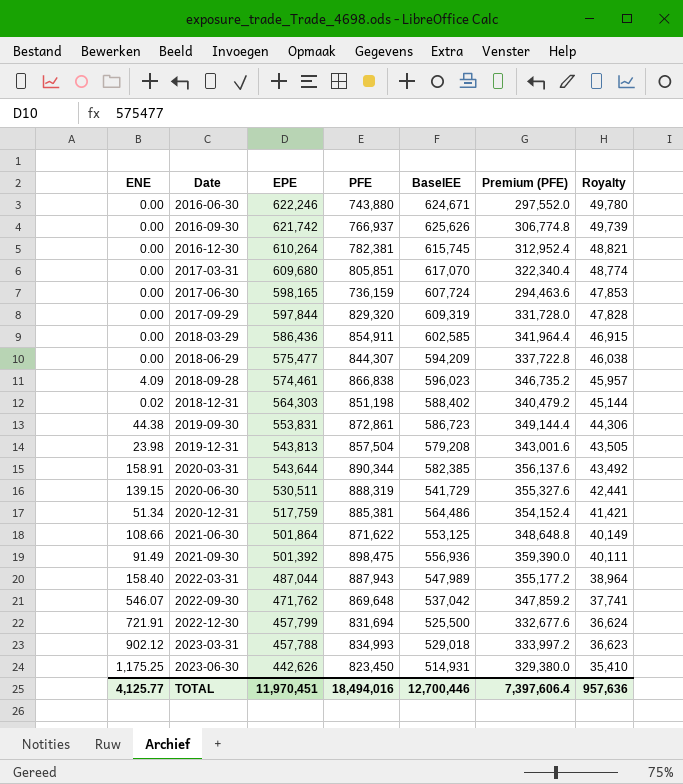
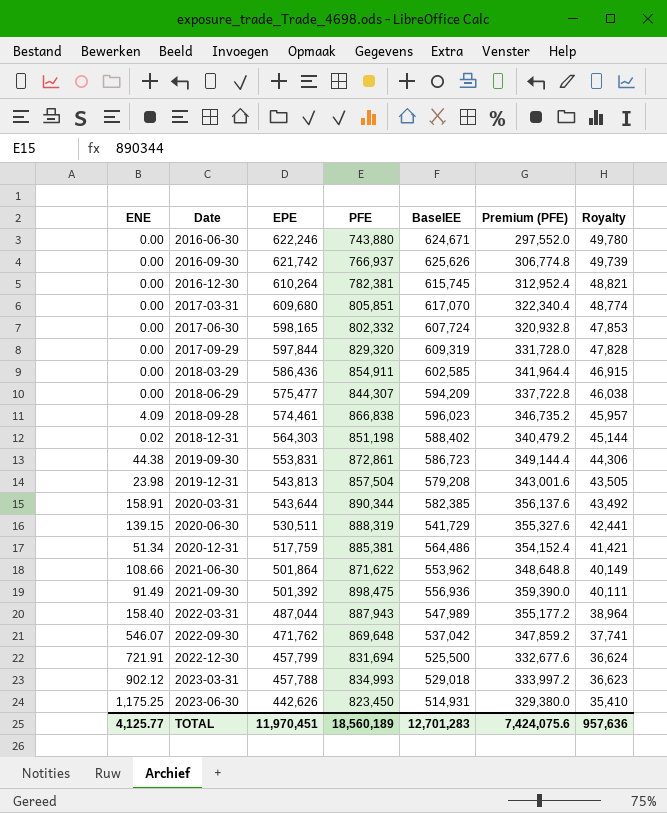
2017-06-30 | PFE: 736,159 -> 802,332
2017-06-30 | Premium (PFE): 294,463.6 -> 320,932.8
2021-06-30 | BaselEE: 553,125 -> 553,962
TOTAL | PFE: 18,494,016 -> 18,560,189
TOTAL | BaselEE: 12,700,446 -> 12,701,283
TOTAL | Premium (PFE): 7,397,606.4 -> 7,424,075.6

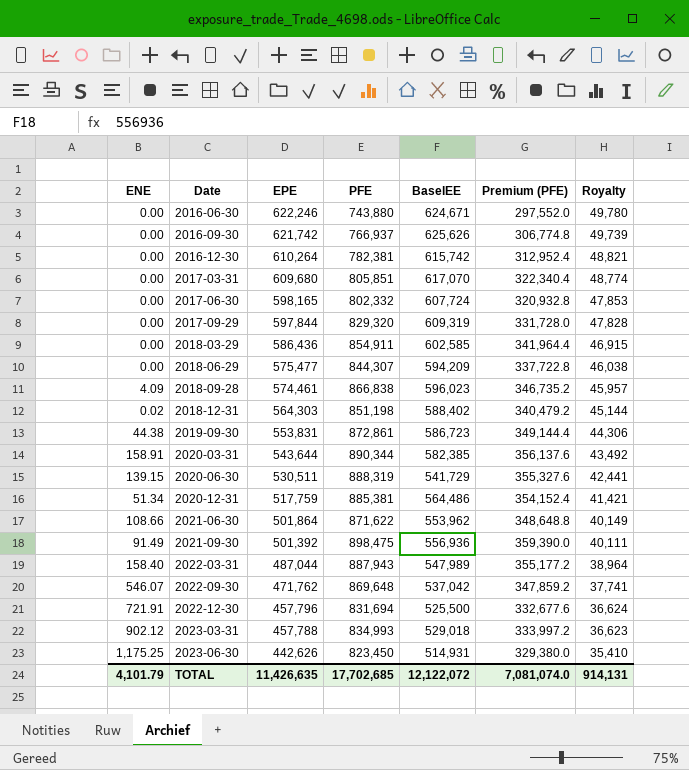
row 2019-12-31: 23.98 | 543,813 | 857,504 | 579,208 | 343,001.6 | 43,505 -> none
2016-12-30 | BaselEE: 615,745 -> 615,742
2022-12-30 | EPE: 457,799 -> 457,796
TOTAL | ENE: 4,125.77 -> 4,101.79
TOTAL | EPE: 11,970,451 -> 11,426,635
TOTAL | PFE: 18,560,189 -> 17,702,685
TOTAL | BaselEE: 12,701,283 -> 12,122,072
TOTAL | Premium (PFE): 7,424,075.6 -> 7,081,074.0
TOTAL | Royalty: 957,636 -> 914,131

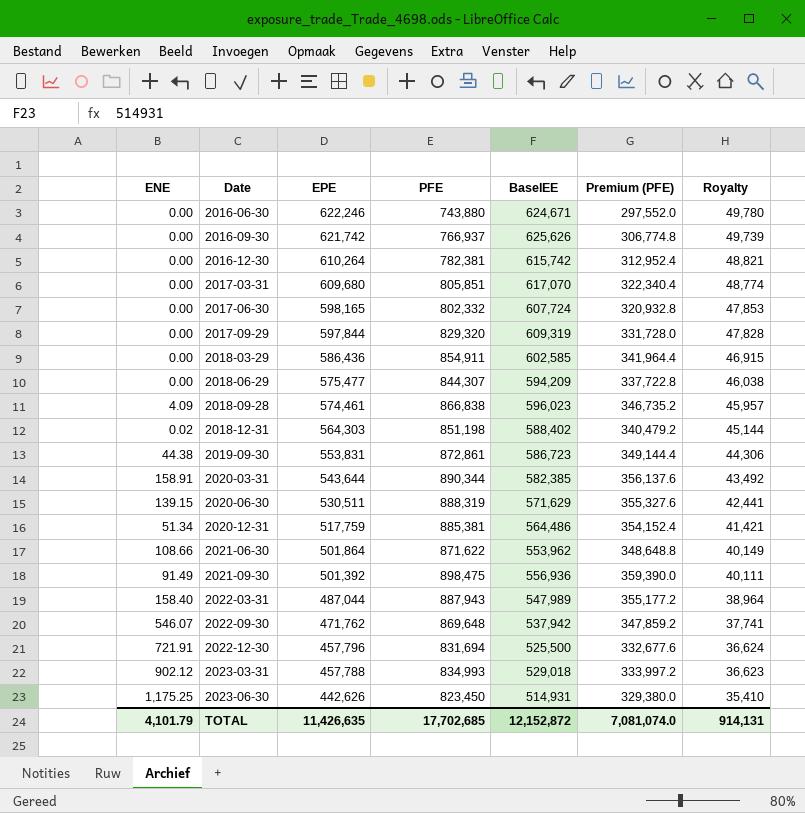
2020-06-30 | BaselEE: 541,729 -> 571,629
2022-09-30 | BaselEE: 537,042 -> 537,942
TOTAL | BaselEE: 12,122,072 -> 12,152,872

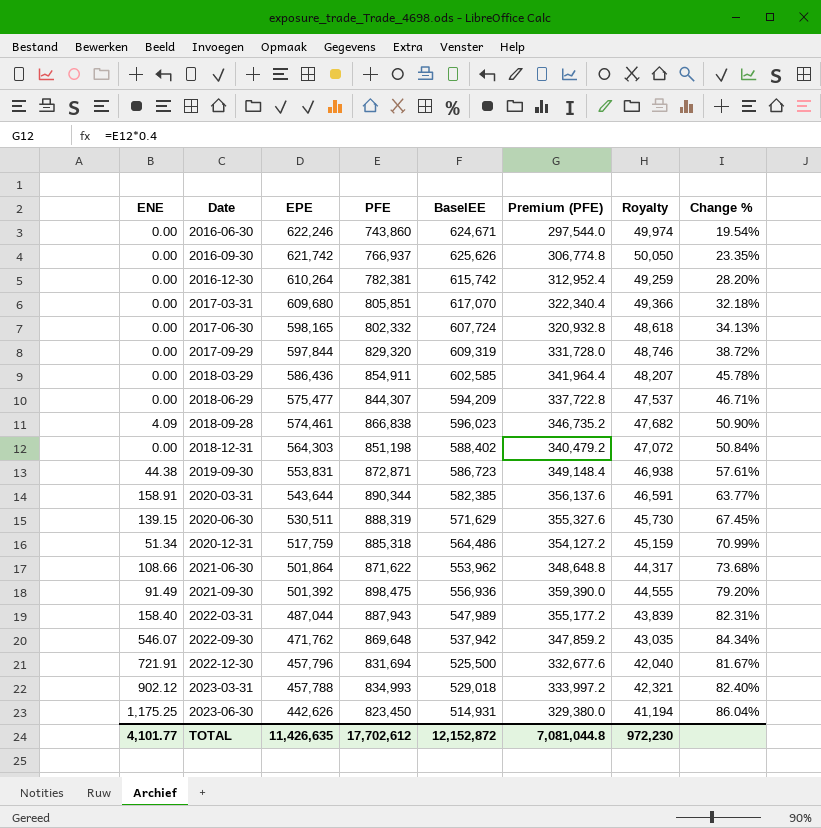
column Royalty | formula: [EPE] * 0.08 -> [BaselEE] * 0.08
column Change % | formula: none -> ([PFE] - [EPE]) / [EPE]
2016-06-30 | PFE: 743,880 -> 743,860
2016-06-30 | Premium (PFE): 297,552.0 -> 297,544.0
2018-12-31 | ENE: 0.02 -> 0.00
2019-09-30 | PFE: 872,861 -> 872,871
2019-09-30 | Premium (PFE): 349,144.4 -> 349,148.4
2020-12-31 | PFE: 885,381 -> 885,318
2020-12-31 | Premium (PFE): 354,152.4 -> 354,127.2
TOTAL | ENE: 4,101.79 -> 4,101.77
TOTAL | PFE: 17,702,685 -> 17,702,612
TOTAL | Premium (PFE): 7,081,074.0 -> 7,081,044.8
TOTAL | Royalty: 914,131 -> 972,230

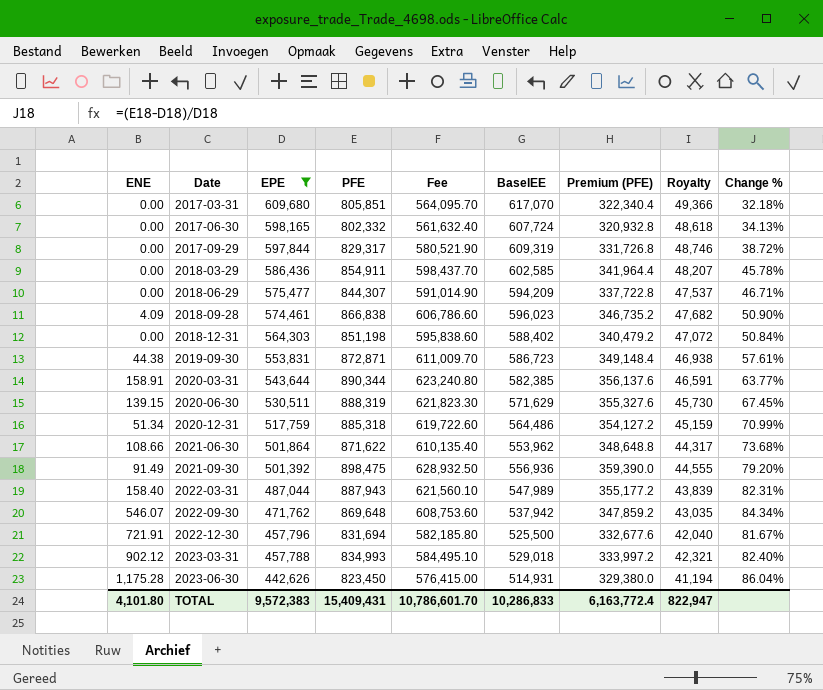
filter: none -> EPE <= 609,680
column Fee | formula: none -> [PFE] * 0.7
2017-09-29 | PFE: 829,320 -> 829,317
2017-09-29 | Premium (PFE): 331,728.0 -> 331,726.8
2023-06-30 | ENE: 1,175.25 -> 1,175.28
TOTAL | ENE: 4,101.77 -> 4,101.80
TOTAL | EPE: 11,426,635 -> 9,572,383
TOTAL | PFE: 17,702,612 -> 15,409,431
TOTAL | BaselEE: 12,152,872 -> 10,286,833
TOTAL | Premium (PFE): 7,081,044.8 -> 6,163,772.4
TOTAL | Royalty: 972,230 -> 822,947

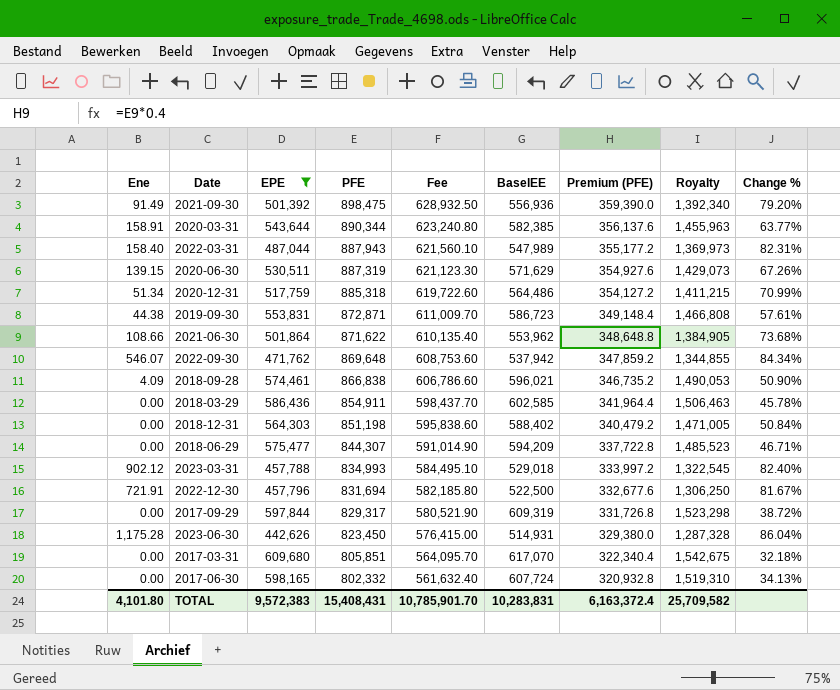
row order: Date ascending -> PFE descending
column name: ENE -> Ene
column Royalty | formula: [BaselEE] * 0.08 -> [BaselEE] * 2.5
2020-06-30 | PFE: 888,319 -> 887,319
2020-06-30 | Fee: 621,823.30 -> 621,123.30
2020-06-30 | Premium (PFE): 355,327.6 -> 354,927.6
2020-06-30 | Change %: 67.45% -> 67.26%
2018-09-28 | BaselEE: 596,023 -> 596,021
2022-12-30 | BaselEE: 525,500 -> 522,500
TOTAL | PFE: 15,409,431 -> 15,408,431
TOTAL | Fee: 10,786,601.70 -> 10,785,901.70
TOTAL | BaselEE: 10,286,833 -> 10,283,831
TOTAL | Premium (PFE): 6,163,772.4 -> 6,163,372.4
TOTAL | Royalty: 822,947 -> 25,709,582

